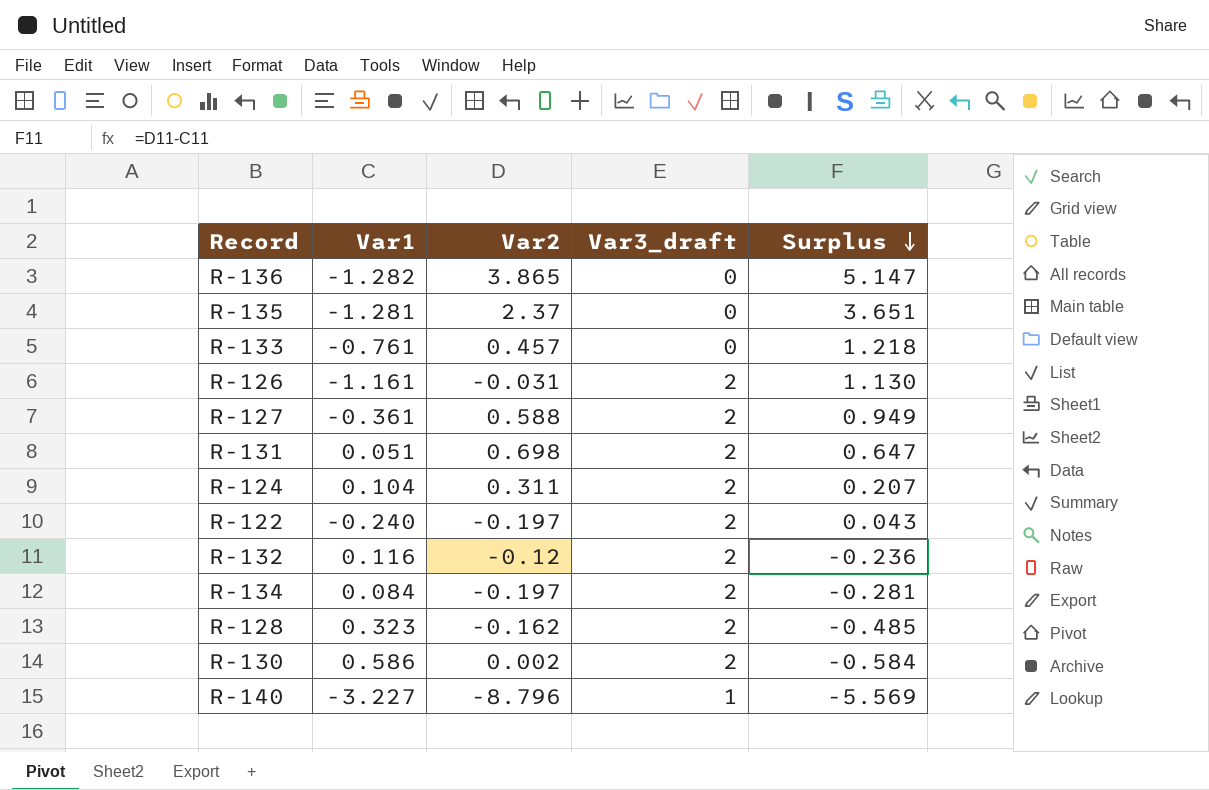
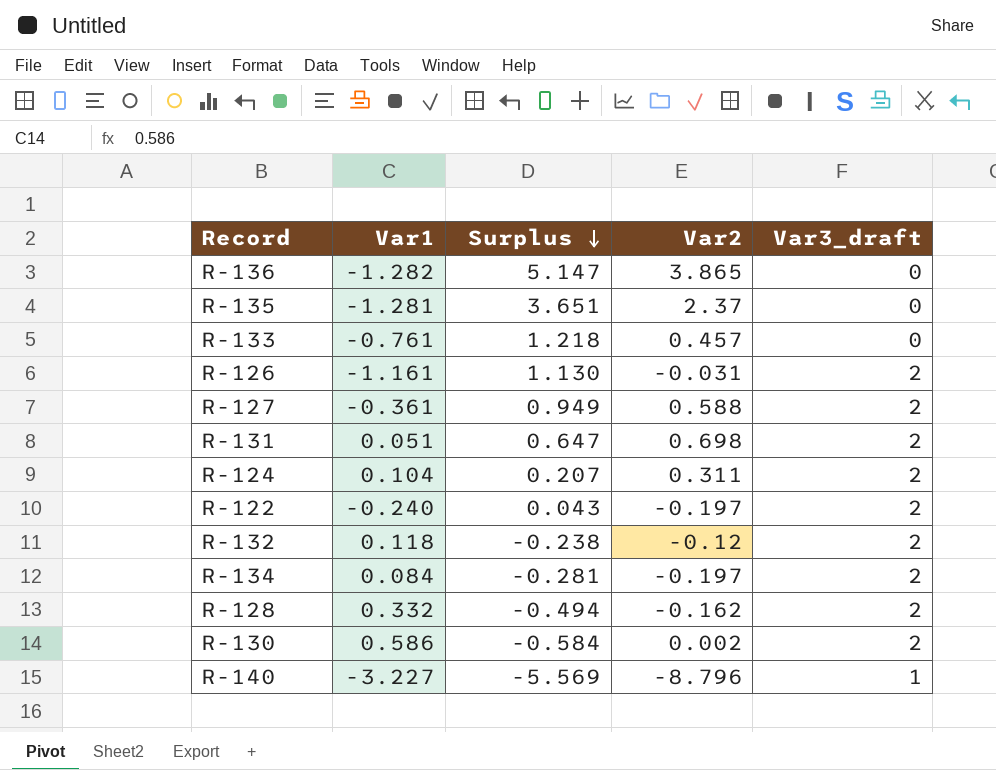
column Surplus | position: 5 -> 3
R-132 | Var1: 0.116 -> 0.118
R-132 | Surplus: -0.236 -> -0.238
R-128 | Var1: 0.323 -> 0.332
R-128 | Surplus: -0.485 -> -0.494

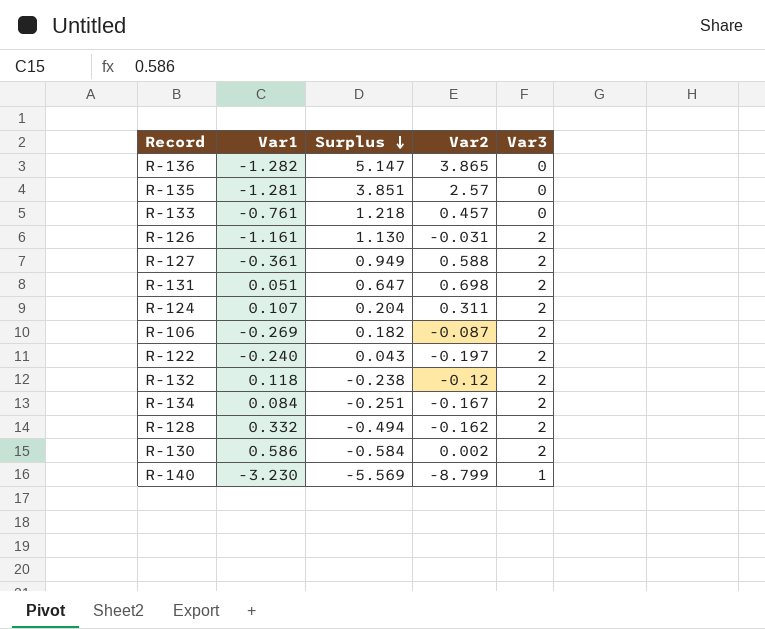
column name: Var3_draft -> Var3
R-135 | Surplus: 3.651 -> 3.851
R-135 | Var2: 2.37 -> 2.57
R-124 | Var1: 0.104 -> 0.107
R-124 | Surplus: 0.207 -> 0.204
row R-106: none -> -0.269 | 0.182 | -0.087 | 2
R-134 | Surplus: -0.281 -> -0.251
R-134 | Var2: -0.197 -> -0.167
R-140 | Var1: -3.227 -> -3.230
R-140 | Var2: -8.796 -> -8.799

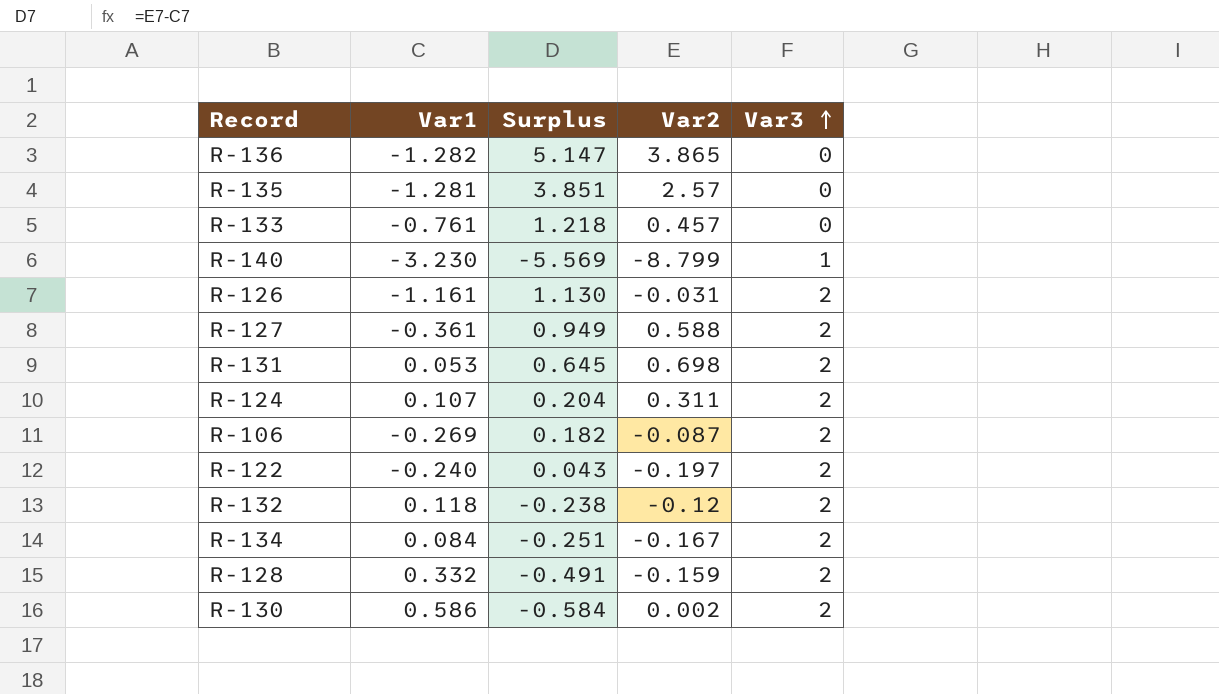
row order: Surplus descending -> Var3 ascending
R-131 | Var1: 0.051 -> 0.053
R-131 | Surplus: 0.647 -> 0.645
R-128 | Surplus: -0.494 -> -0.491
R-128 | Var2: -0.162 -> -0.159

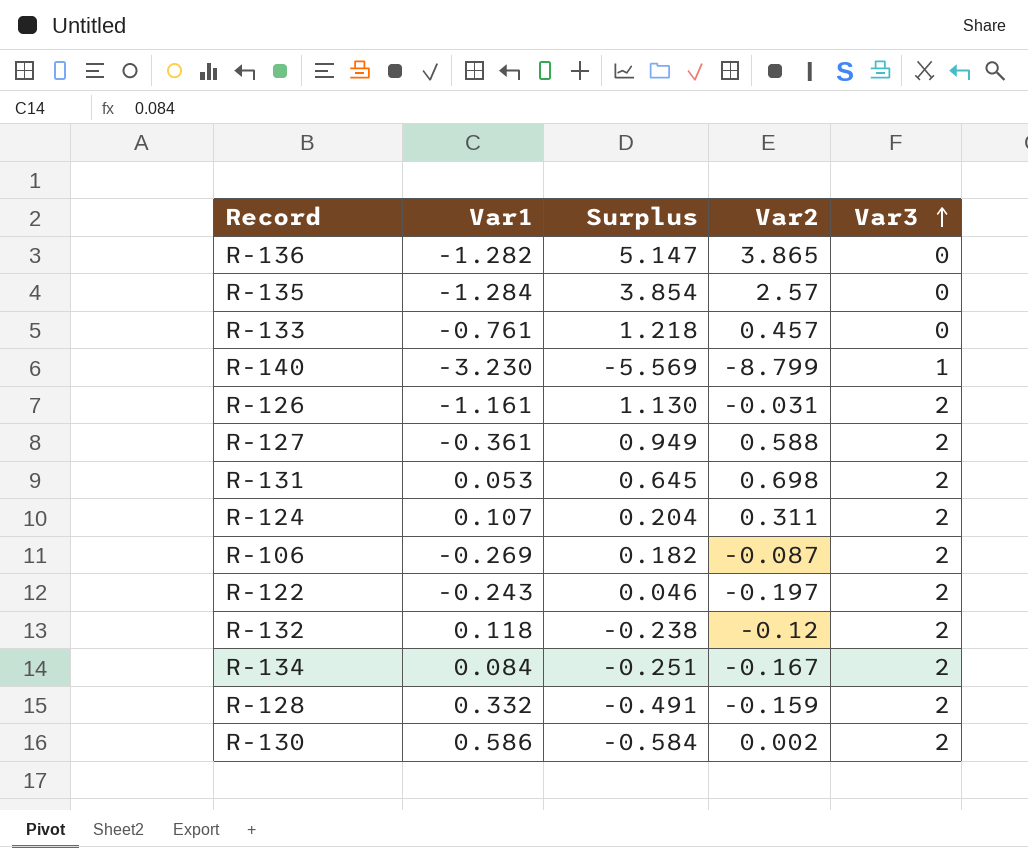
R-135 | Var1: -1.281 -> -1.284
R-135 | Surplus: 3.851 -> 3.854
R-122 | Var1: -0.240 -> -0.243
R-122 | Surplus: 0.043 -> 0.046

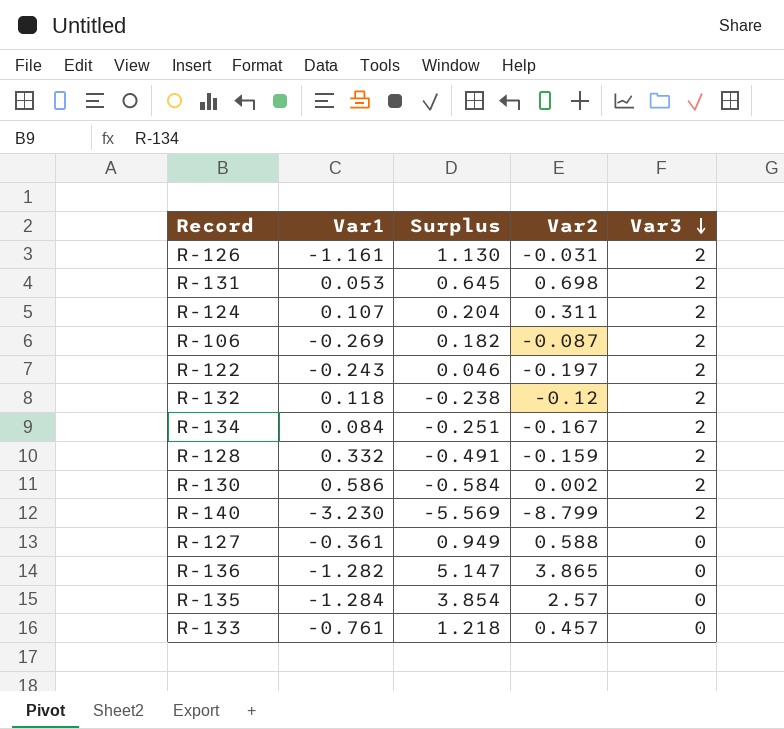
row order: Var3 ascending -> Var3 descending
R-140 | Var3: 1 -> 2
R-127 | Var3: 2 -> 0

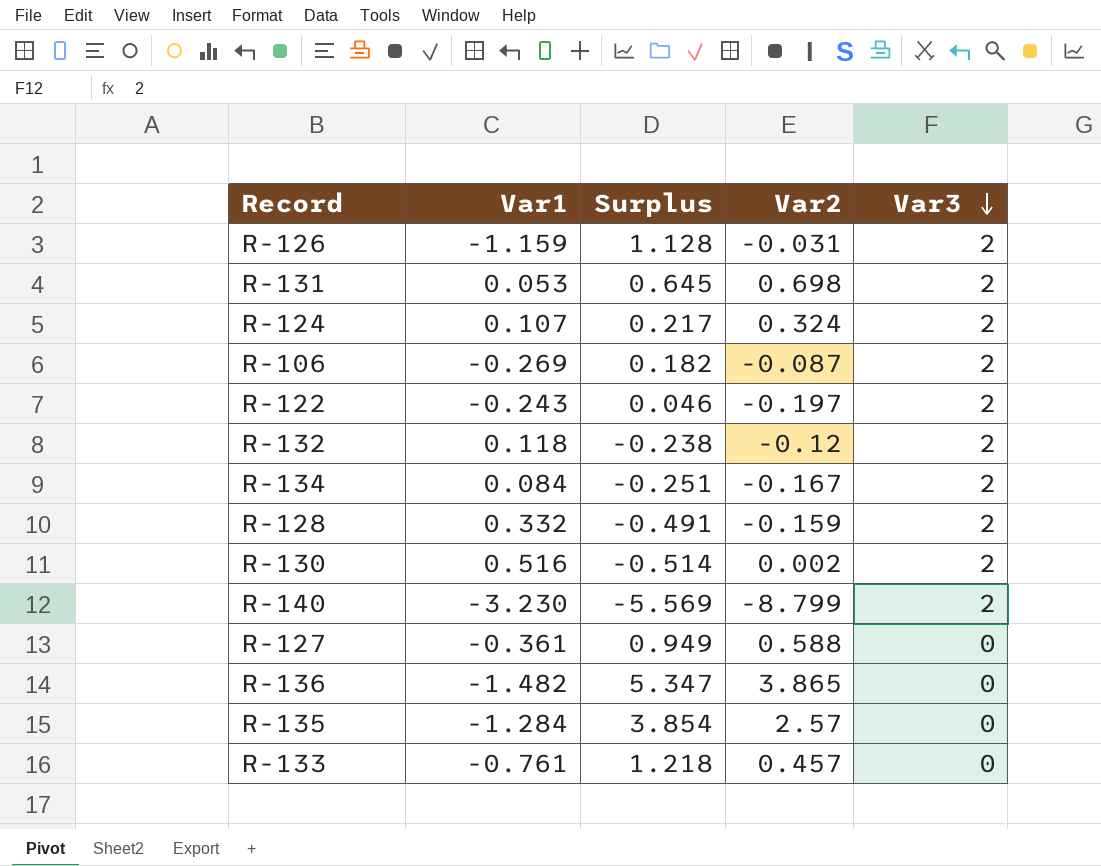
R-126 | Var1: -1.161 -> -1.159
R-126 | Surplus: 1.130 -> 1.128
R-124 | Surplus: 0.204 -> 0.217
R-124 | Var2: 0.311 -> 0.324
R-130 | Var1: 0.586 -> 0.516
R-130 | Surplus: -0.584 -> -0.514
R-136 | Var1: -1.282 -> -1.482
R-136 | Surplus: 5.147 -> 5.347

